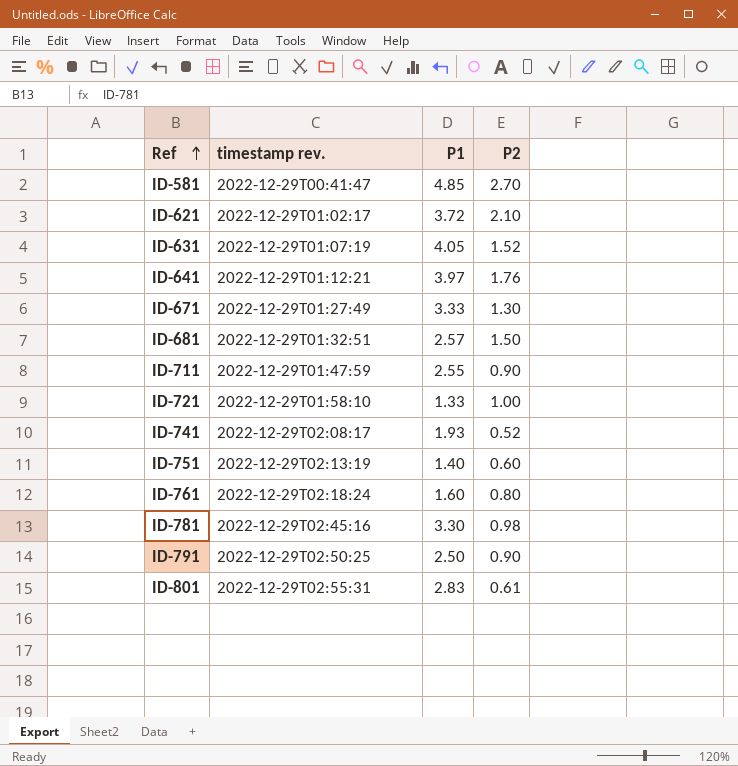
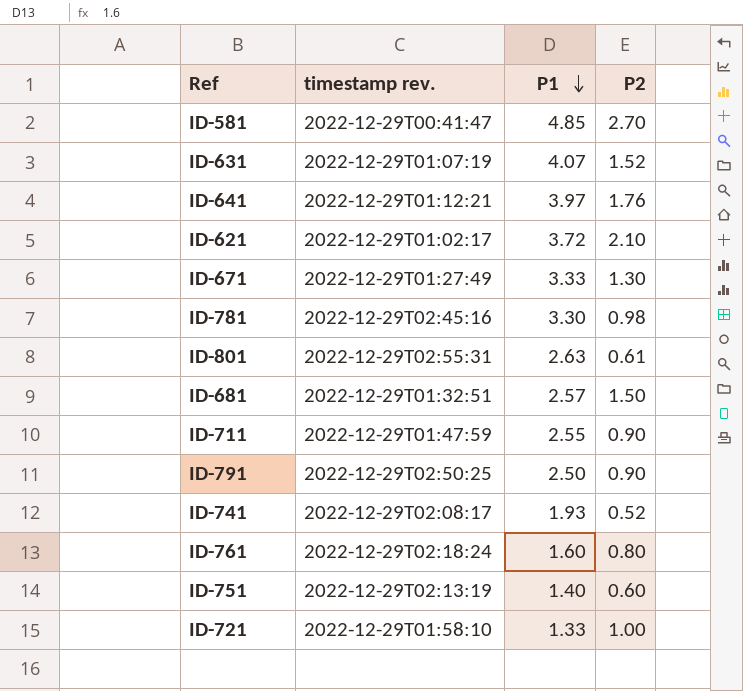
row order: Ref ascending -> P1 descending
ID-631 | P1: 4.05 -> 4.07
ID-801 | P1: 2.83 -> 2.63

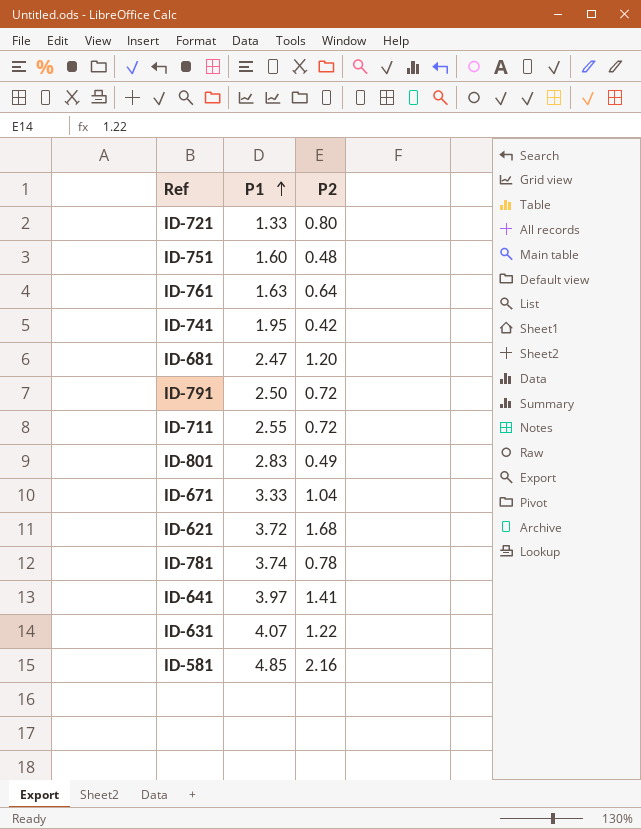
row order: P1 descending -> P1 ascending
column timestamp rev. | position: 2 -> none
ID-721 | P2: 1.00 -> 0.80
ID-751 | P1: 1.40 -> 1.60
ID-751 | P2: 0.60 -> 0.48
ID-761 | P1: 1.60 -> 1.63
ID-761 | P2: 0.80 -> 0.64
ID-741 | P1: 1.93 -> 1.95
ID-741 | P2: 0.52 -> 0.42
ID-681 | P1: 2.57 -> 2.47
ID-681 | P2: 1.50 -> 1.20
ID-791 | P2: 0.90 -> 0.72
ID-711 | P2: 0.90 -> 0.72
ID-801 | P1: 2.63 -> 2.83
ID-801 | P2: 0.61 -> 0.49
ID-671 | P2: 1.30 -> 1.04
ID-621 | P2: 2.10 -> 1.68
ID-781 | P1: 3.30 -> 3.74
ID-781 | P2: 0.98 -> 0.78
ID-641 | P2: 1.76 -> 1.41
ID-631 | P2: 1.52 -> 1.22
ID-581 | P2: 2.70 -> 2.16

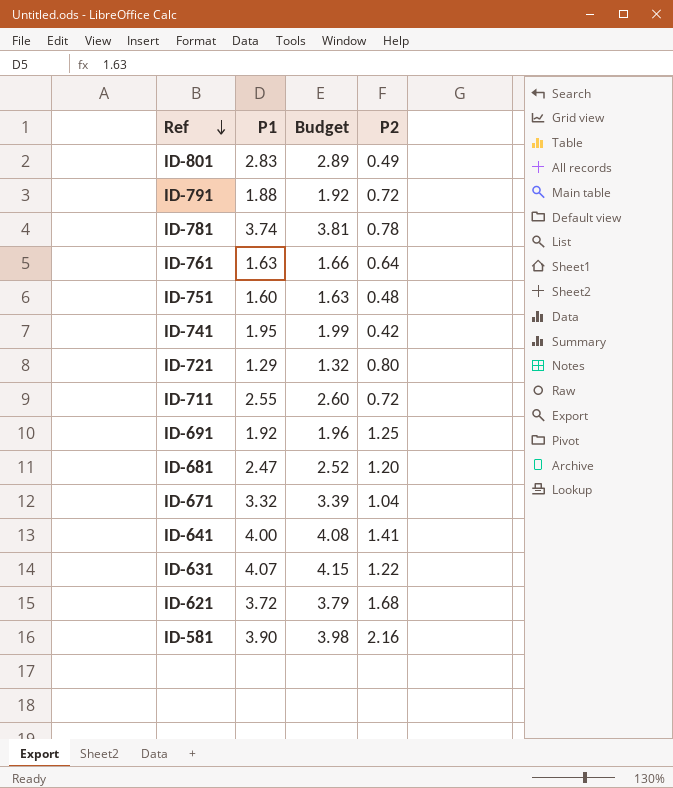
row order: P1 ascending -> Ref descending
column Budget | formula: none -> [P1] * 1.02
ID-791 | P1: 2.50 -> 1.88
ID-721 | P1: 1.33 -> 1.29
row ID-691: none -> 1.92 | 1.96 | 1.25
ID-671 | P1: 3.33 -> 3.32
ID-641 | P1: 3.97 -> 4.00
ID-581 | P1: 4.85 -> 3.90

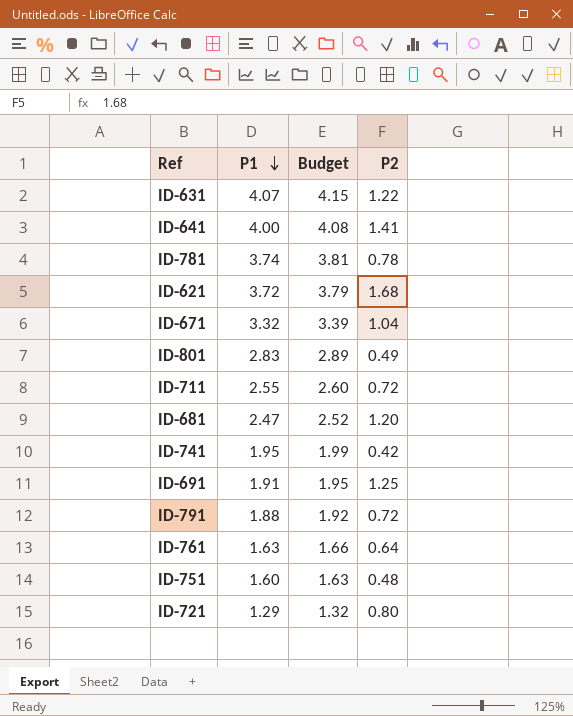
row order: Ref descending -> P1 descending
row ID-581: 3.90 | 3.98 | 2.16 -> none
ID-691 | P1: 1.92 -> 1.91
ID-691 | Budget: 1.96 -> 1.95

